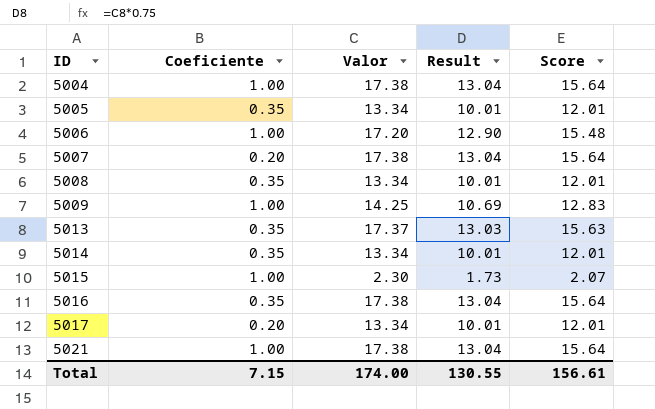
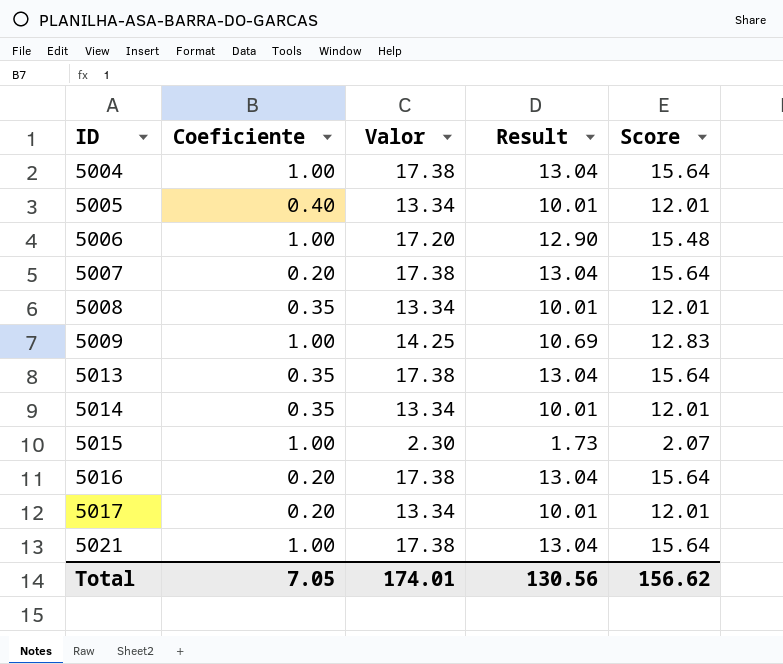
5005 | Coeficiente: 0.35 -> 0.40
5013 | Valor: 17.37 -> 17.38
5013 | Result: 13.03 -> 13.04
5013 | Score: 15.63 -> 15.64
5016 | Coeficiente: 0.35 -> 0.20
Total | Coeficiente: 7.15 -> 7.05
Total | Valor: 174.00 -> 174.01
Total | Result: 130.55 -> 130.56
Total | Score: 156.61 -> 156.62

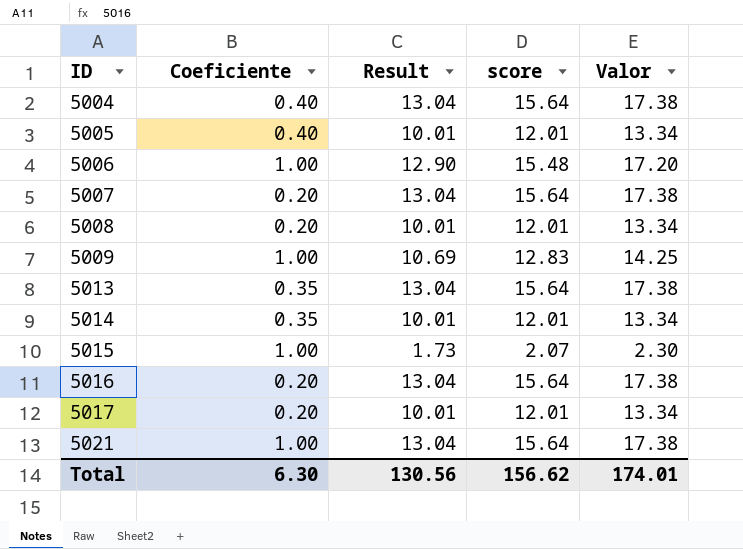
column name: Score -> score
column Valor | position: 3 -> 5
5004 | Coeficiente: 1.00 -> 0.40
5008 | Coeficiente: 0.35 -> 0.20
Total | Coeficiente: 7.05 -> 6.30

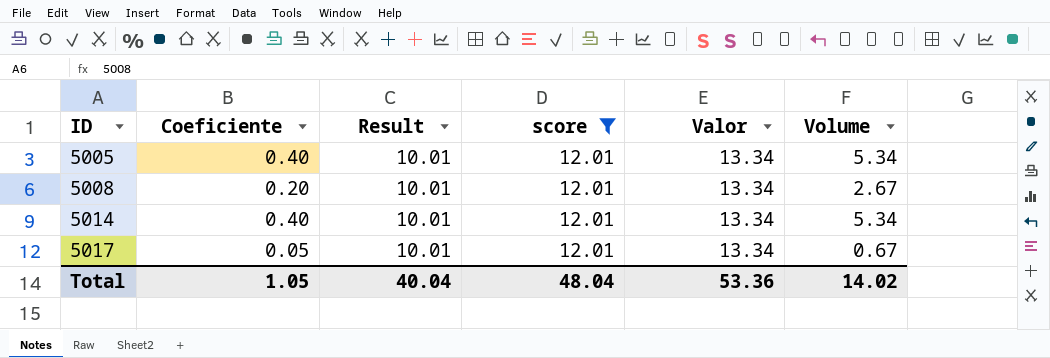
filter: none -> score = 12.01
column Volume | formula: none -> [Coeficiente] * [Valor]
5014 | Coeficiente: 0.35 -> 0.40
5017 | Coeficiente: 0.20 -> 0.05
Total | Coeficiente: 6.30 -> 1.05
Total | Result: 130.56 -> 40.04
Total | score: 156.62 -> 48.04
Total | Valor: 174.01 -> 53.36

